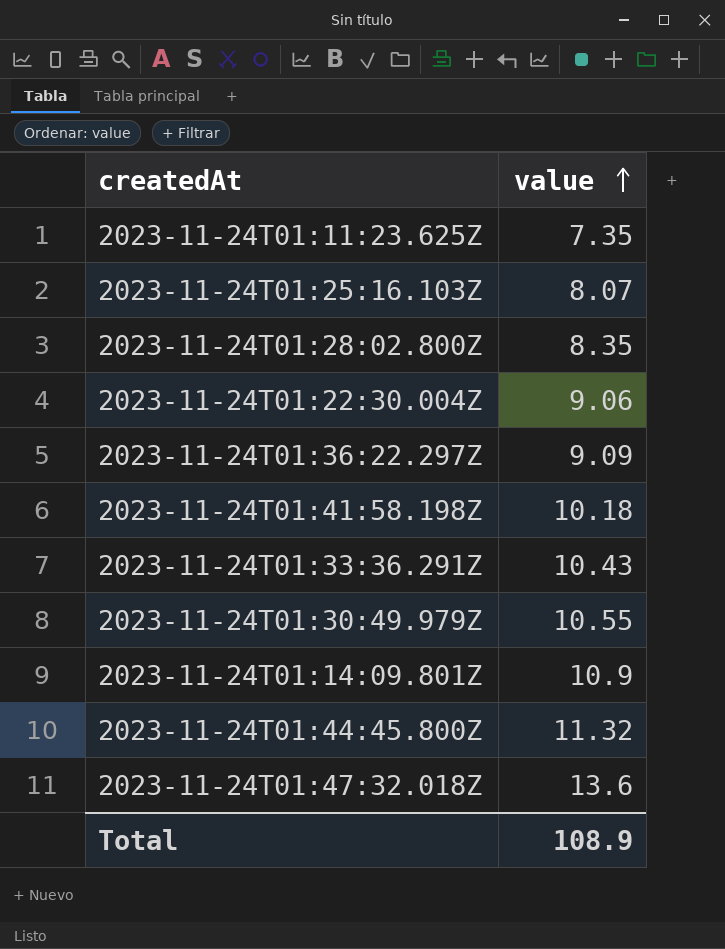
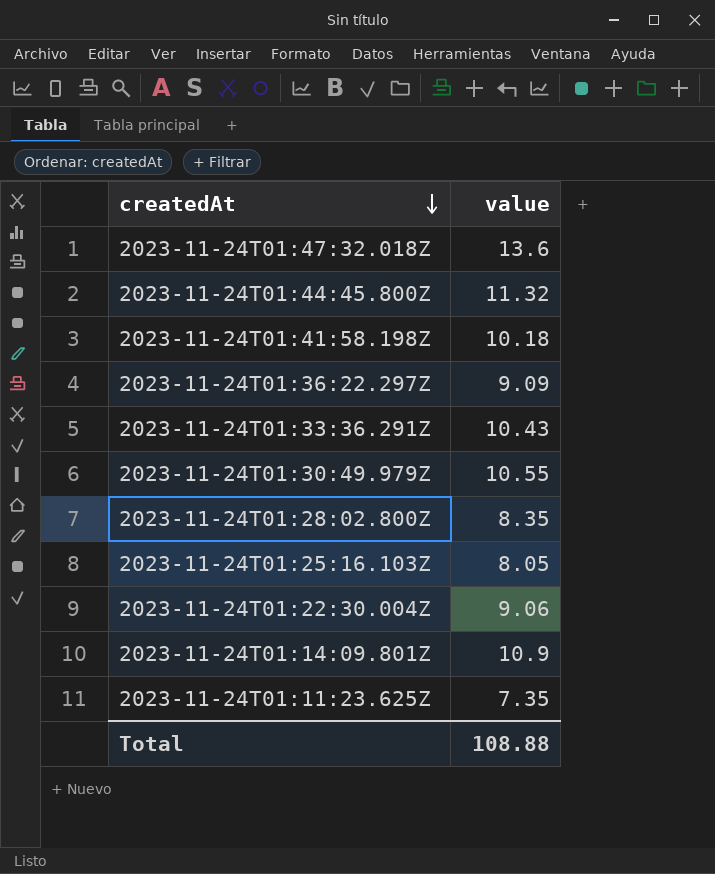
row order: value ascending -> createdAt descending
2023-11-24T01:25:16.103Z | value: 8.07 -> 8.05
Total | value: 108.9 -> 108.88

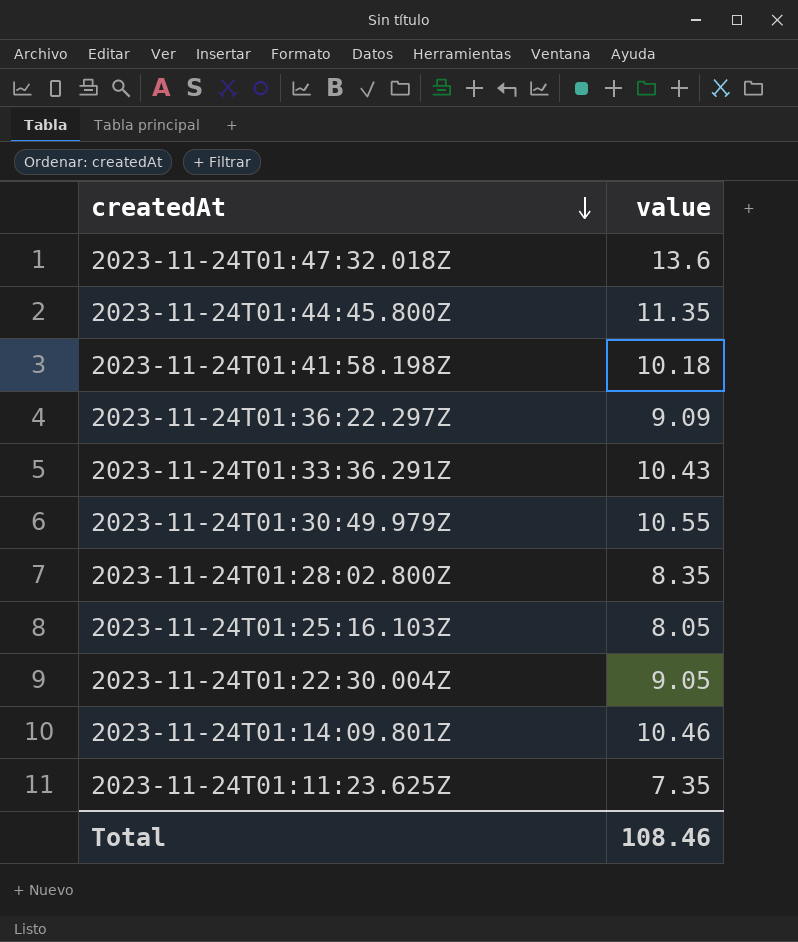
2023-11-24T01:44:45.800Z | value: 11.32 -> 11.35
2023-11-24T01:22:30.004Z | value: 9.06 -> 9.05
2023-11-24T01:14:09.801Z | value: 10.9 -> 10.46
Total | value: 108.88 -> 108.46

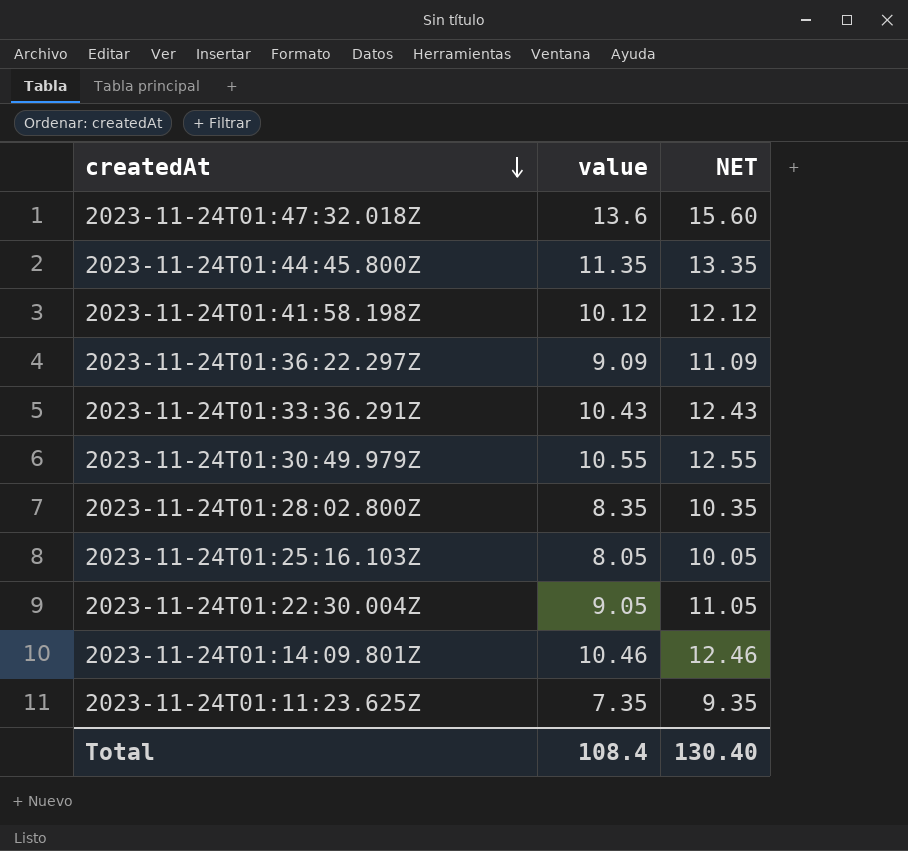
column NET | formula: none -> [value] + 2
2023-11-24T01:41:58.198Z | value: 10.18 -> 10.12
Total | value: 108.46 -> 108.4

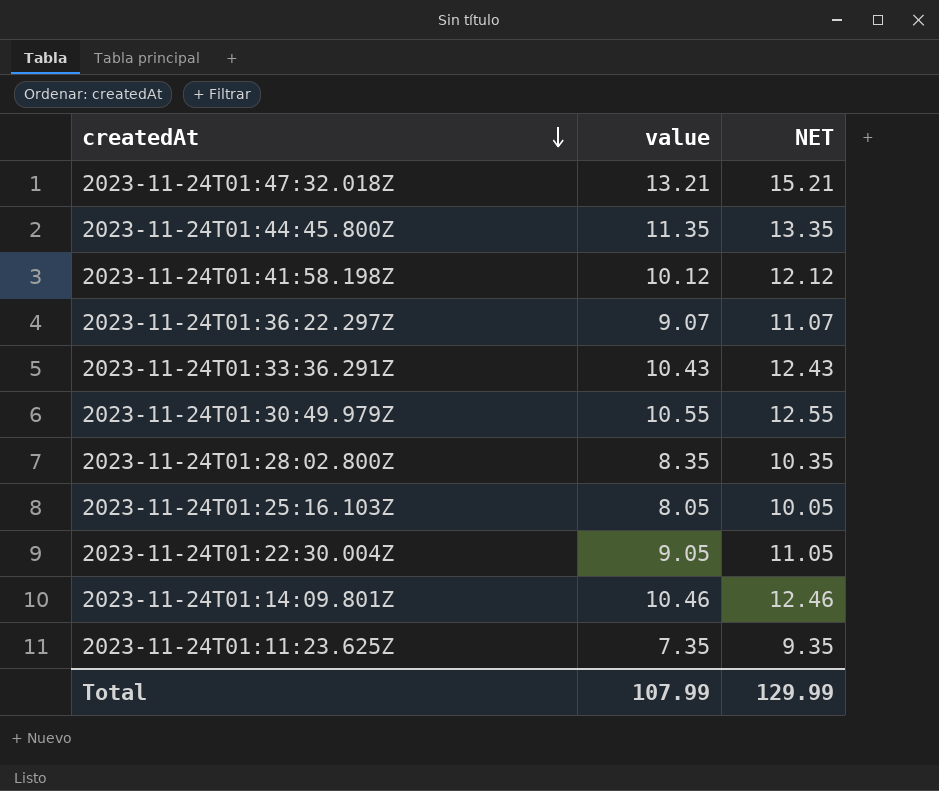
2023-11-24T01:47:32.018Z | value: 13.6 -> 13.21
2023-11-24T01:47:32.018Z | NET: 15.60 -> 15.21
2023-11-24T01:36:22.297Z | value: 9.09 -> 9.07
2023-11-24T01:36:22.297Z | NET: 11.09 -> 11.07
Total | value: 108.4 -> 107.99
Total | NET: 130.40 -> 129.99

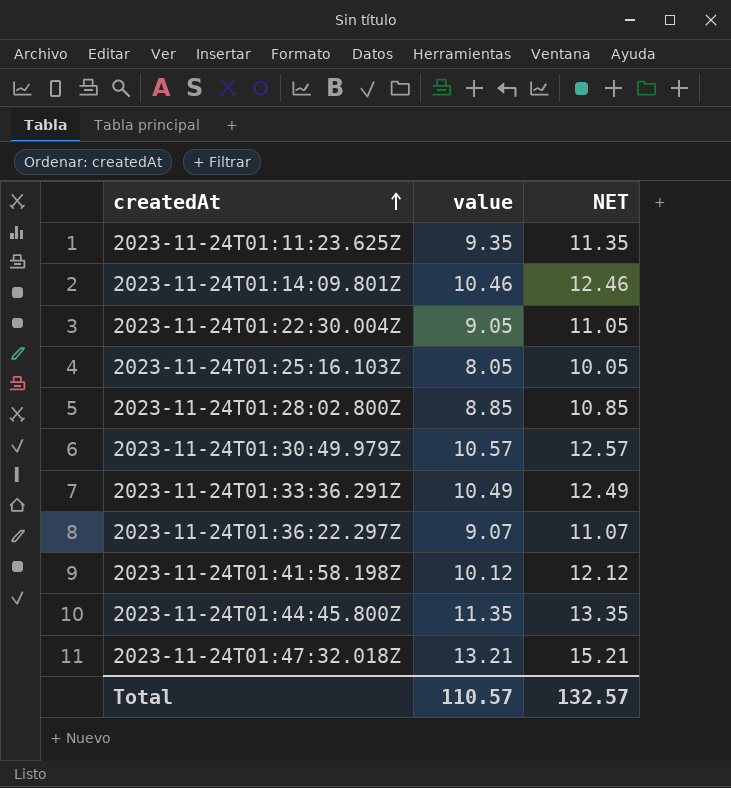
row order: createdAt descending -> createdAt ascending
2023-11-24T01:11:23.625Z | value: 7.35 -> 9.35
2023-11-24T01:11:23.625Z | NET: 9.35 -> 11.35
2023-11-24T01:28:02.800Z | value: 8.35 -> 8.85
2023-11-24T01:28:02.800Z | NET: 10.35 -> 10.85
2023-11-24T01:30:49.979Z | value: 10.55 -> 10.57
2023-11-24T01:30:49.979Z | NET: 12.55 -> 12.57
2023-11-24T01:33:36.291Z | value: 10.43 -> 10.49
2023-11-24T01:33:36.291Z | NET: 12.43 -> 12.49
Total | value: 107.99 -> 110.57
Total | NET: 129.99 -> 132.57

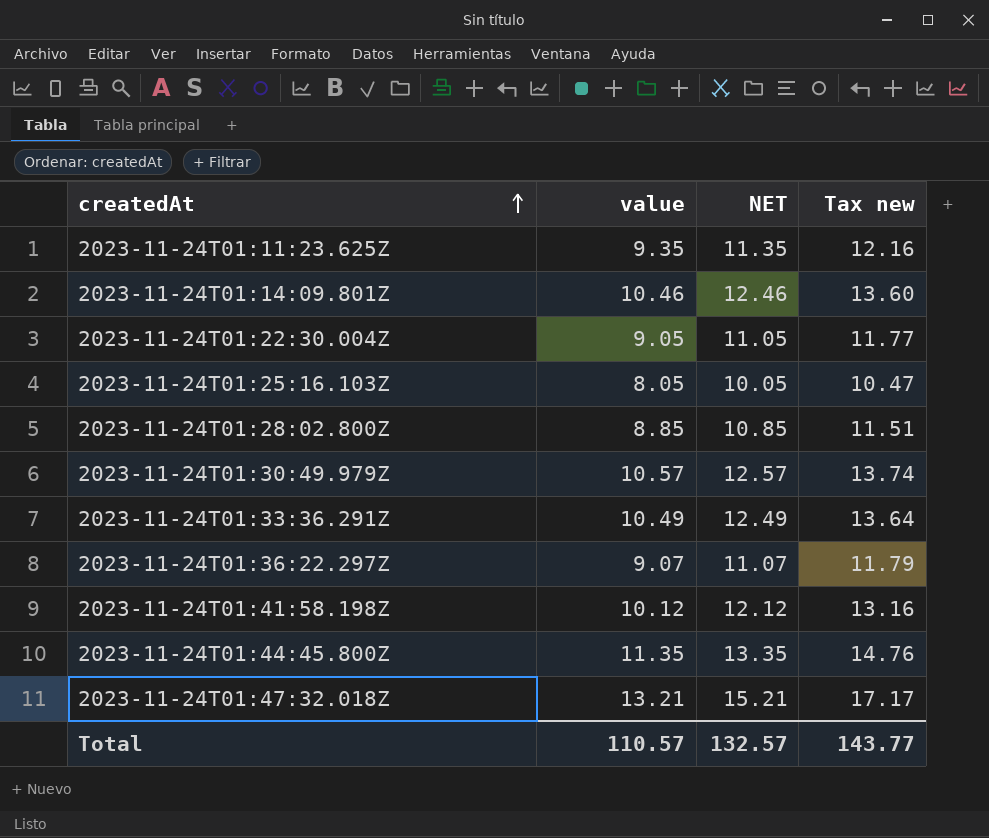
column Tax new | formula: none -> [value] * 1.3

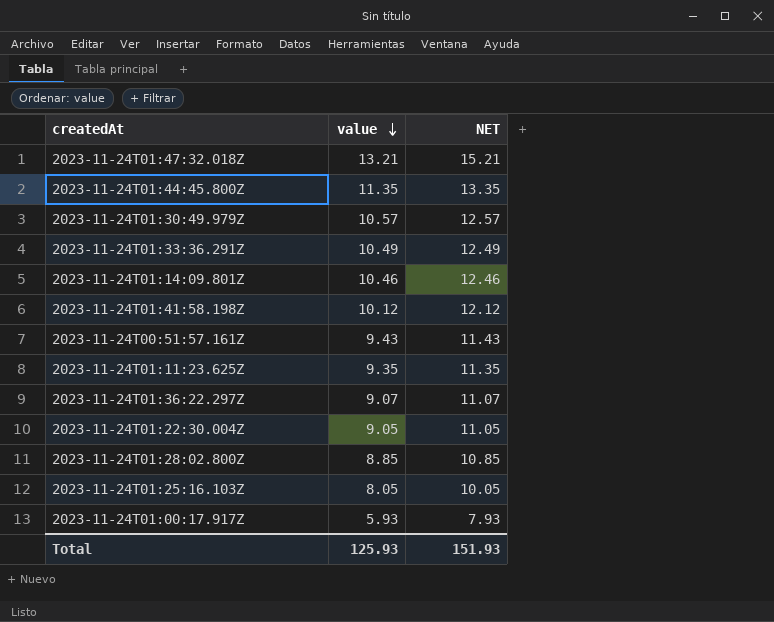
row order: createdAt ascending -> value descending
column Tax new | formula: [value] * 1.3 -> none
row 2023-11-24T00:51:57.161Z: none -> 9.43 | 11.43
row 2023-11-24T01:00:17.917Z: none -> 5.93 | 7.93
Total | value: 110.57 -> 125.93
Total | NET: 132.57 -> 151.93

